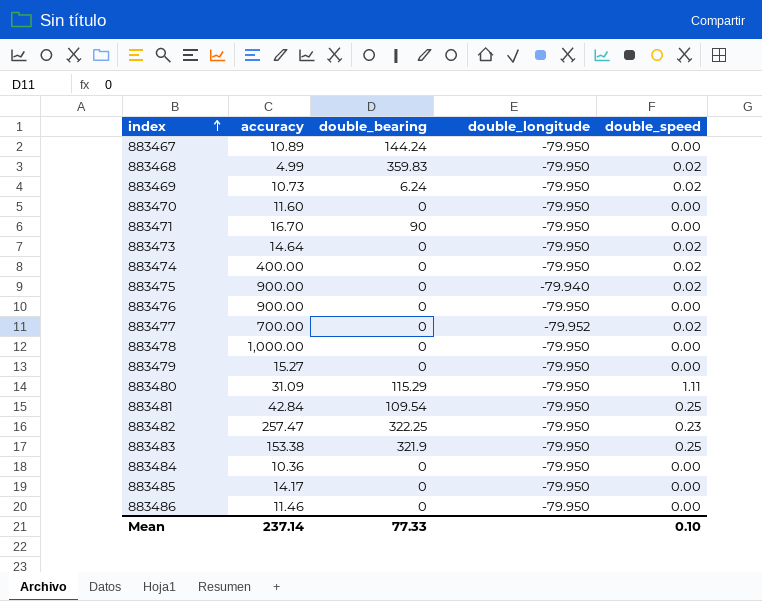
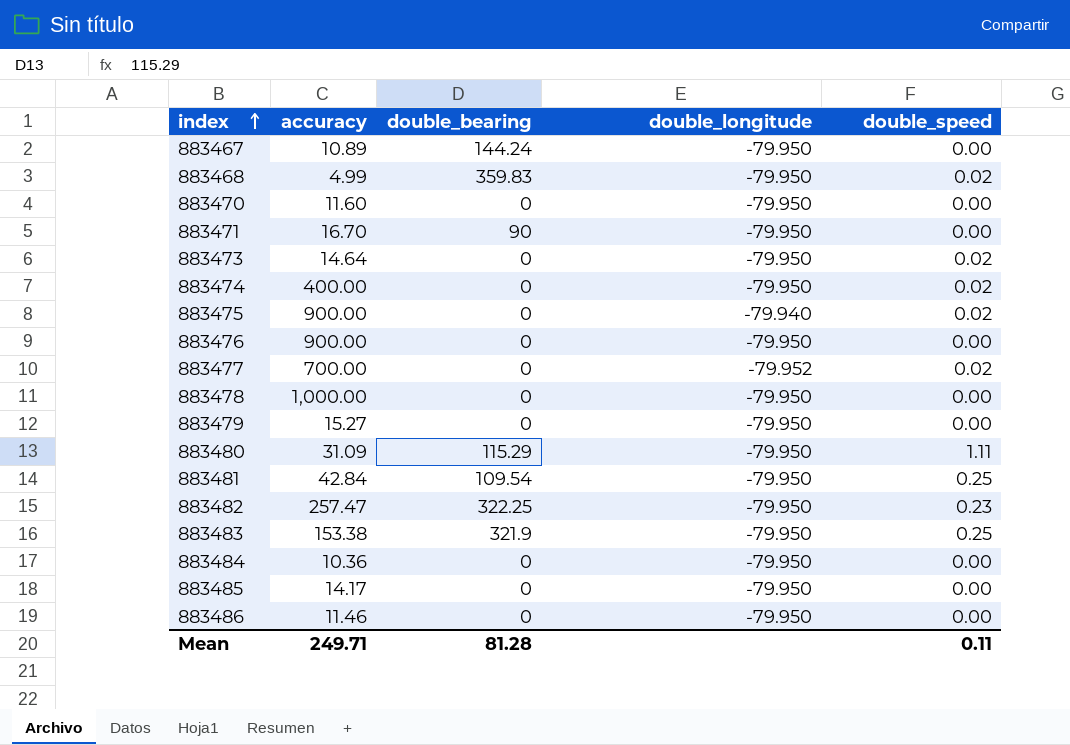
row 883469: 10.73 | 6.24 | -79.950 | 0.02 -> none
Mean | accuracy: 237.14 -> 249.71
Mean | double_bearing: 77.33 -> 81.28
Mean | double_speed: 0.10 -> 0.11

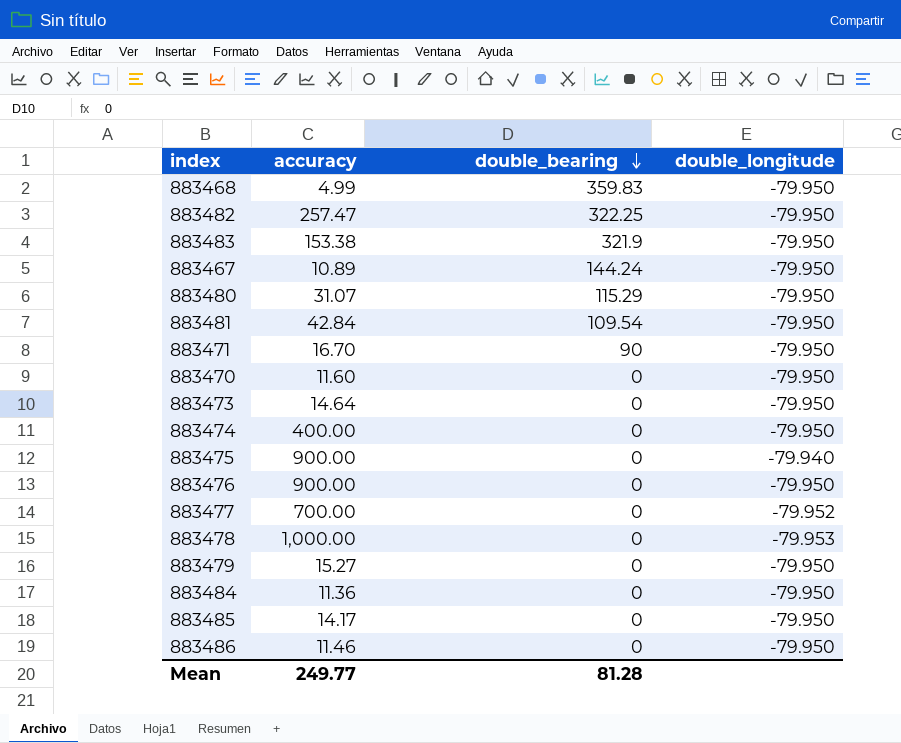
row order: index ascending -> double_bearing descending
column double_speed | position: 5 -> none
883480 | accuracy: 31.09 -> 31.07
883478 | double_longitude: -79.950 -> -79.953
883484 | accuracy: 10.36 -> 11.36
Mean | accuracy: 249.71 -> 249.77

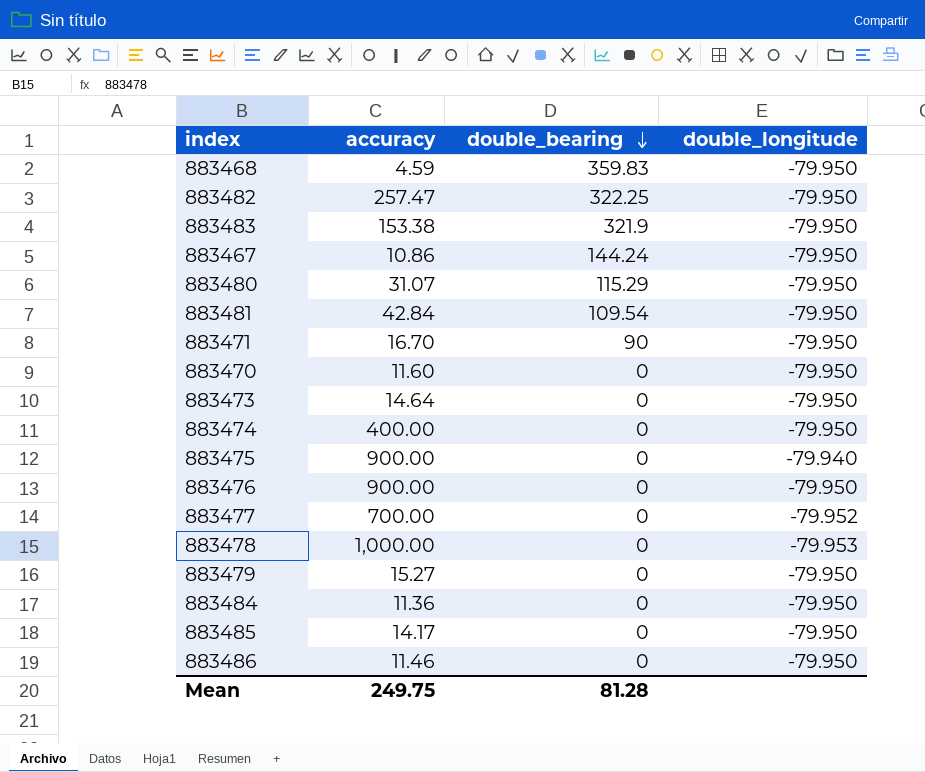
883468 | accuracy: 4.99 -> 4.59
883467 | accuracy: 10.89 -> 10.86
Mean | accuracy: 249.77 -> 249.75

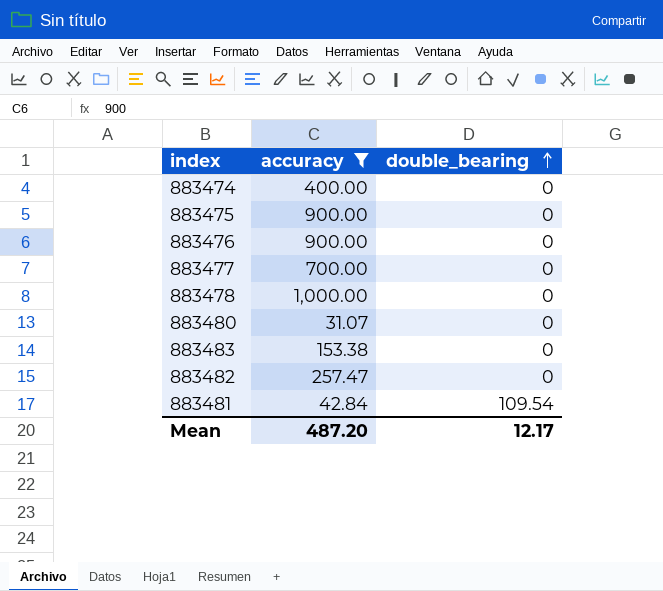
filter: none -> accuracy >= 31.07
row order: double_bearing descending -> double_bearing ascending
column double_longitude | position: 4 -> none
883480 | double_bearing: 115.29 -> 0
883483 | double_bearing: 321.9 -> 0
883482 | double_bearing: 322.25 -> 0
Mean | accuracy: 249.75 -> 487.20
Mean | double_bearing: 81.28 -> 12.17

